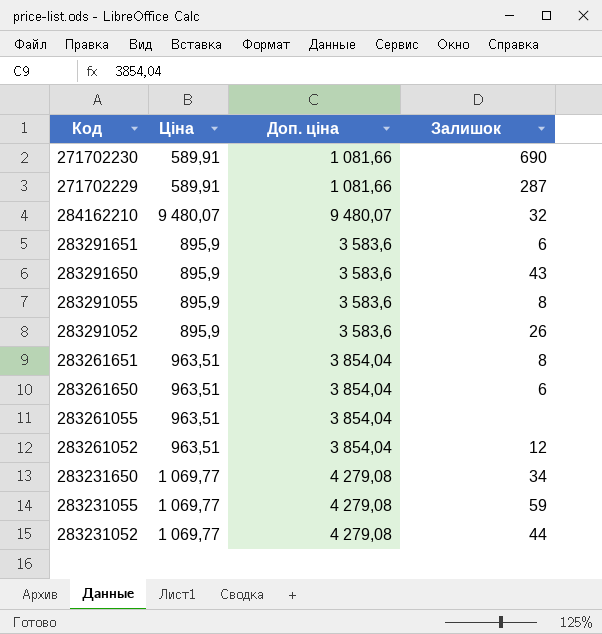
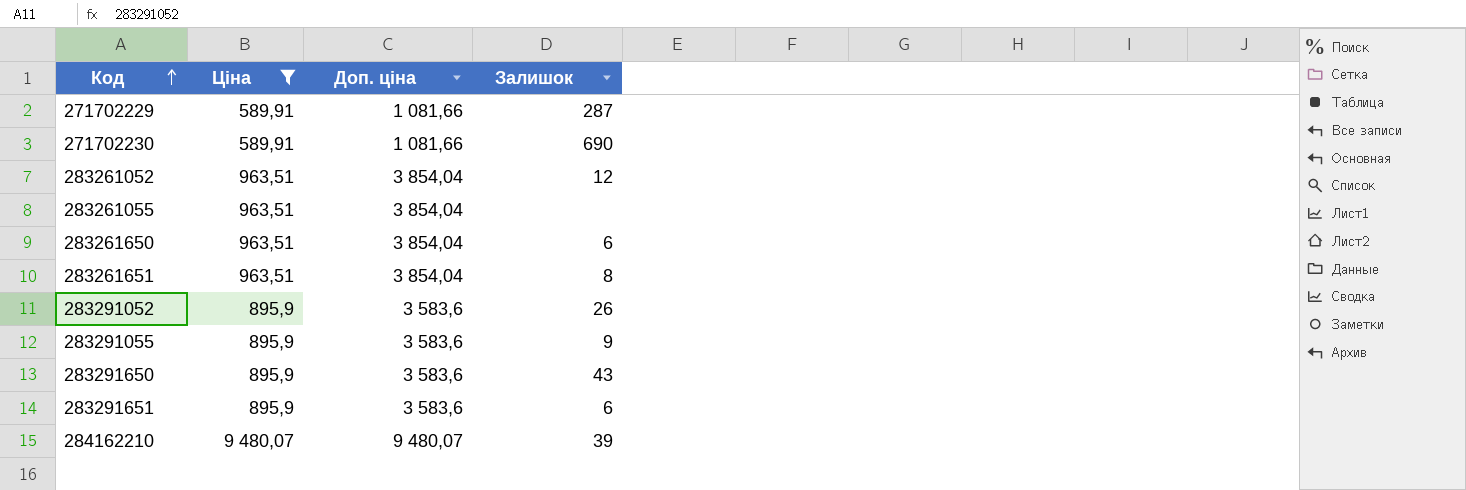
filter: none -> Ціна != 1 069,77
row order: none -> Код ascending
283291055 | Залишок: 8 -> 9
284162210 | Залишок: 32 -> 39

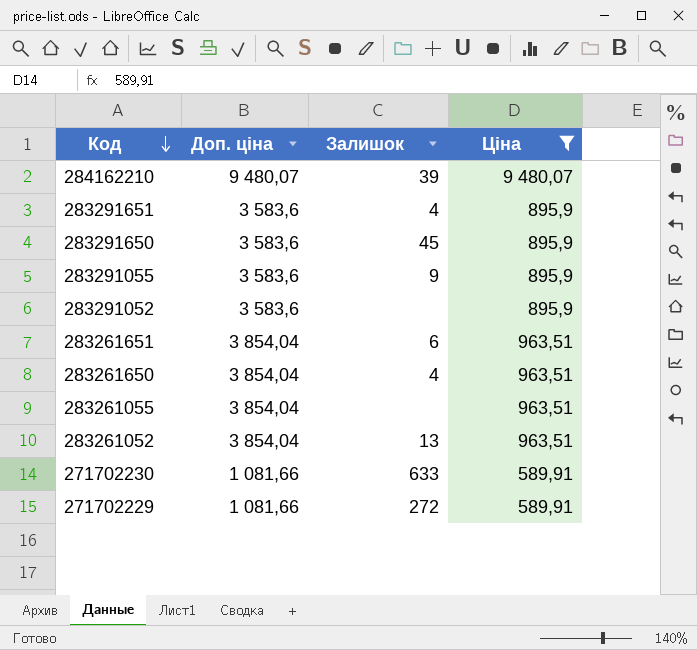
row order: Код ascending -> Код descending
column Ціна | position: 2 -> 4
283291651 | Залишок: 6 -> 4
283291650 | Залишок: 43 -> 45
283291052 | Залишок: 26 -> none
283261651 | Залишок: 8 -> 6
283261650 | Залишок: 6 -> 4
283261052 | Залишок: 12 -> 13
271702230 | Залишок: 690 -> 633
271702229 | Залишок: 287 -> 272

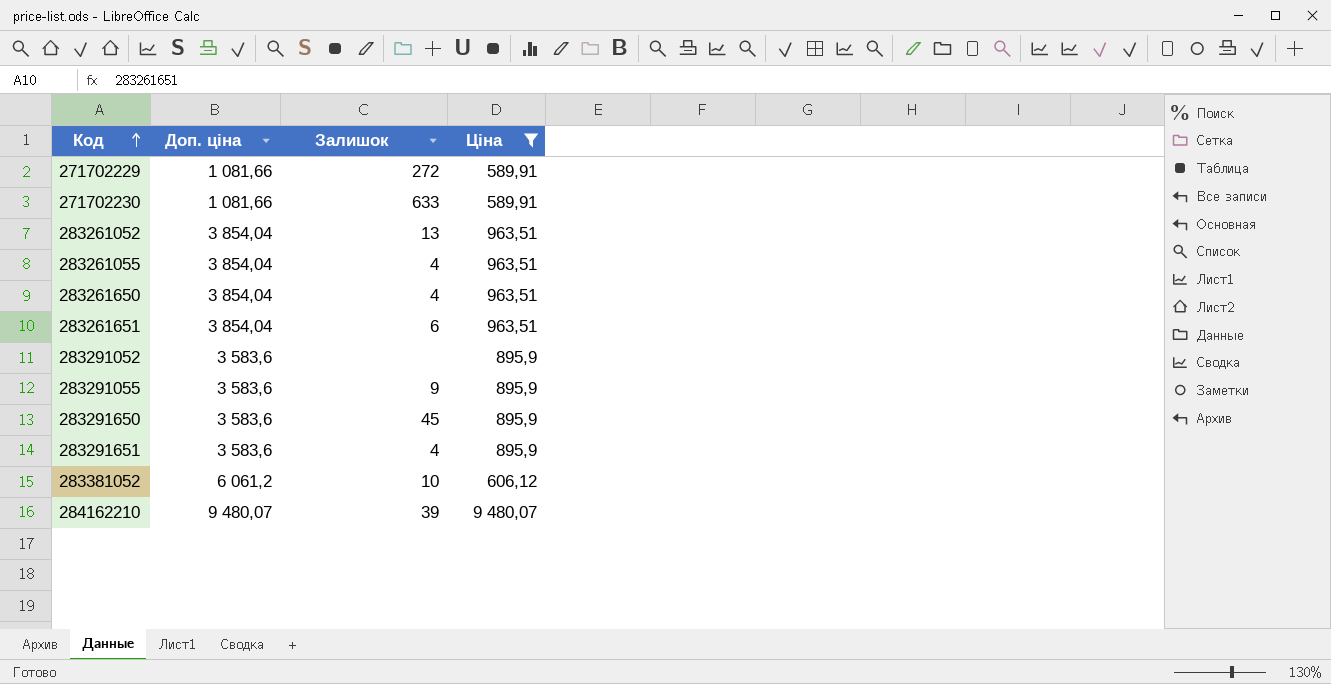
row order: Код descending -> Код ascending
283261055 | Залишок: none -> 4
row 283381052: none -> 6 061,2 | 10 | 606,12

